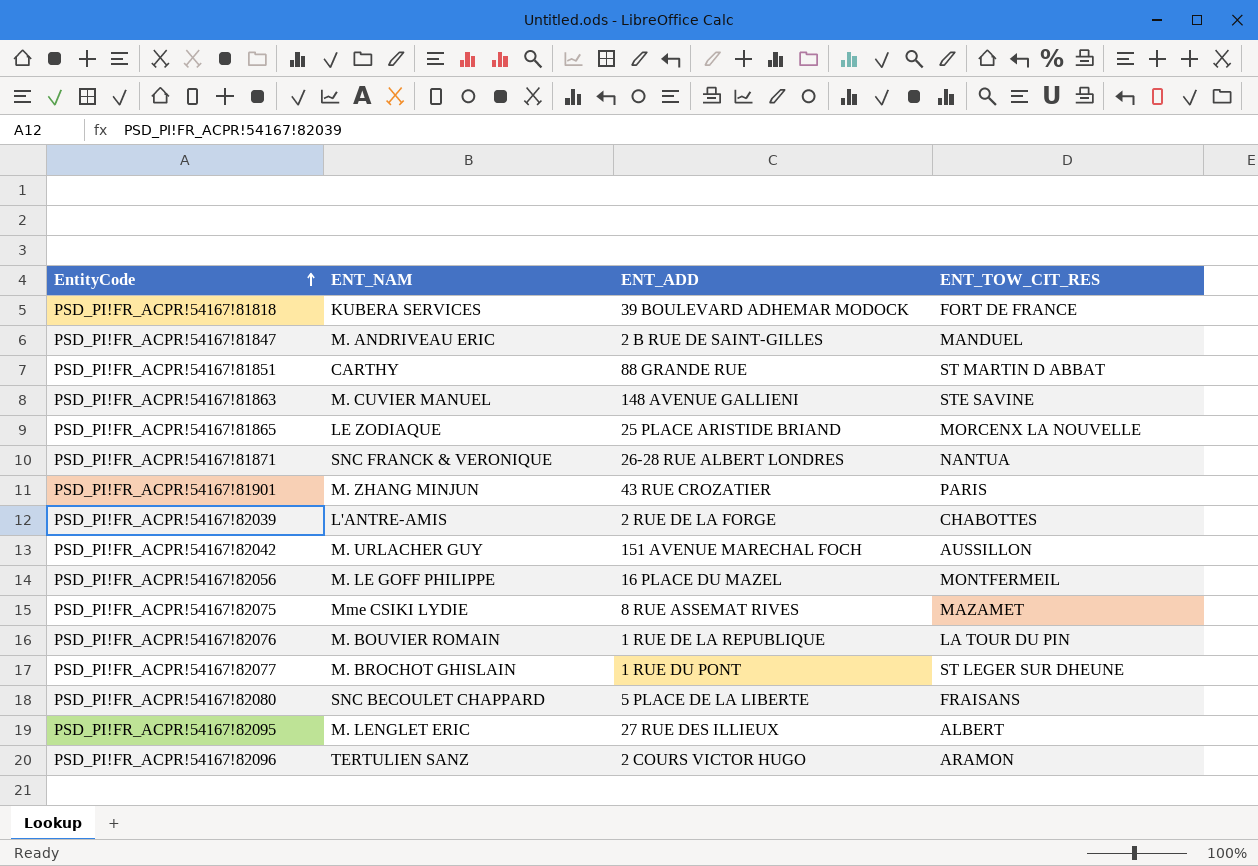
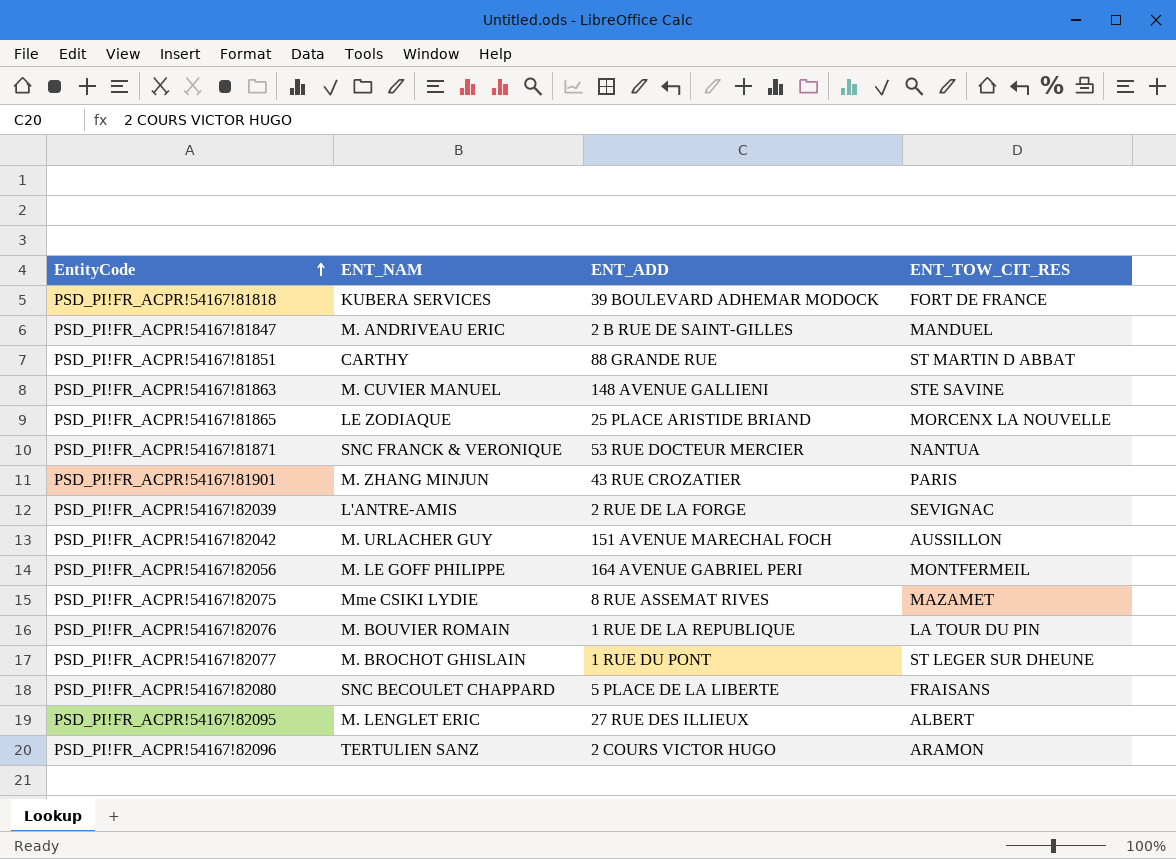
PSD_PI!FR_ACPR!54167!81871 | ENT_ADD: 26-28 RUE ALBERT LONDRES -> 53 RUE DOCTEUR MERCIER
PSD_PI!FR_ACPR!54167!82039 | ENT_TOW_CIT_RES: CHABOTTES -> SEVIGNAC
PSD_PI!FR_ACPR!54167!82056 | ENT_ADD: 16 PLACE DU MAZEL -> 164 AVENUE GABRIEL PERI

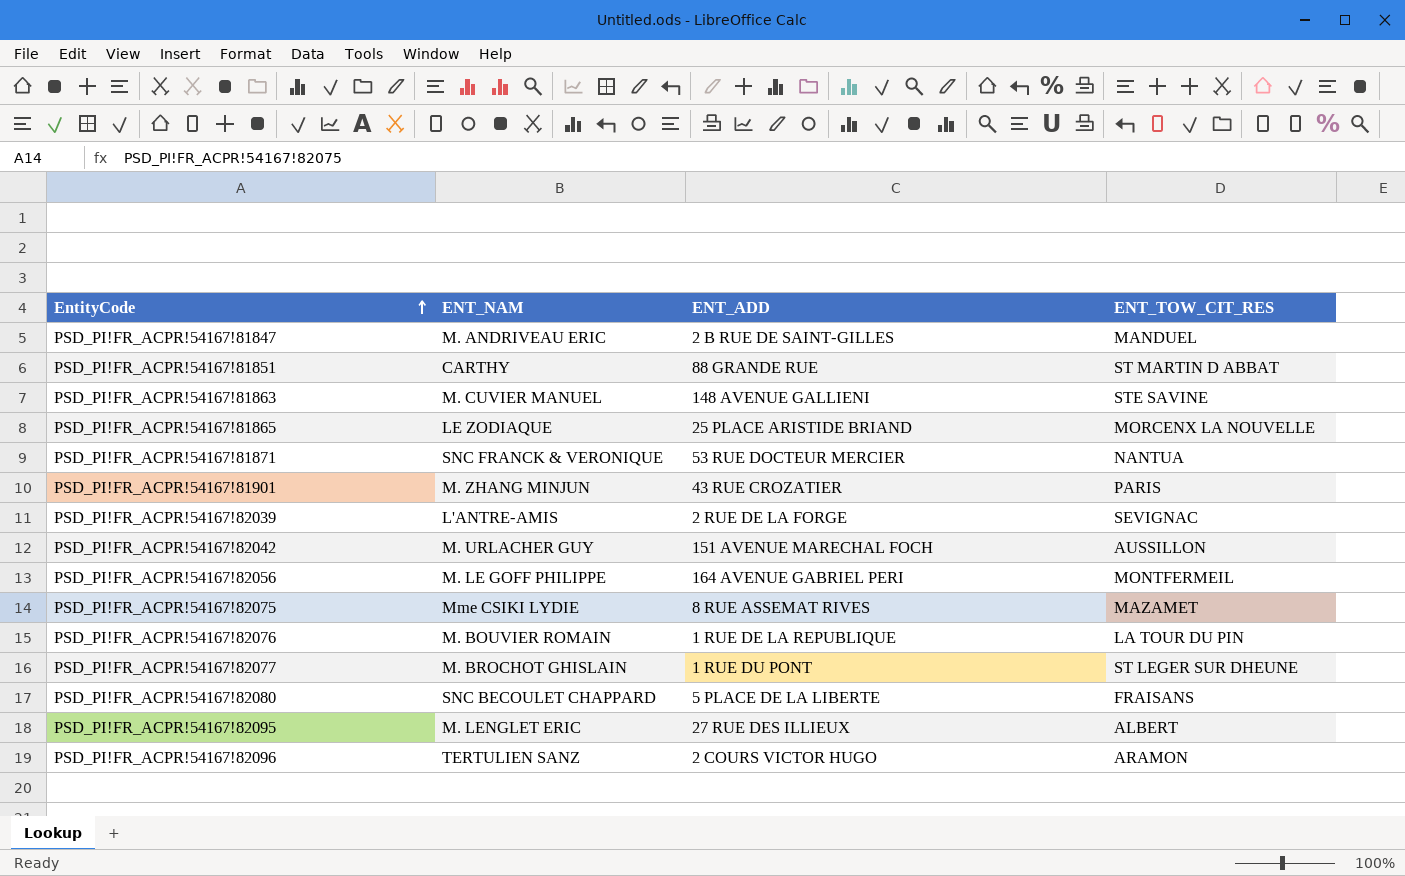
row PSD_PI!FR_ACPR!54167!81818: KUBERA SERVICES | 39 BOULEVARD ADHEMAR MODOCK | FORT DE FRANCE -> none

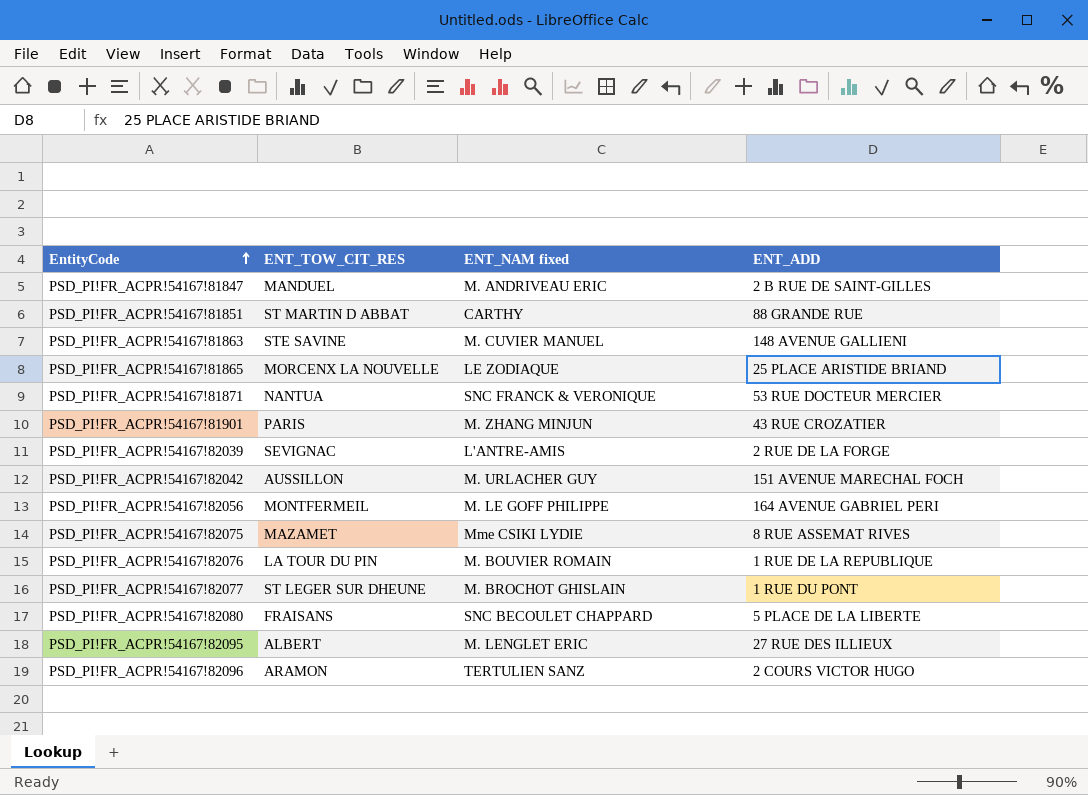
column ENT_TOW_CIT_RES | position: 4 -> 2
column name: ENT_NAM -> ENT_NAM fixed

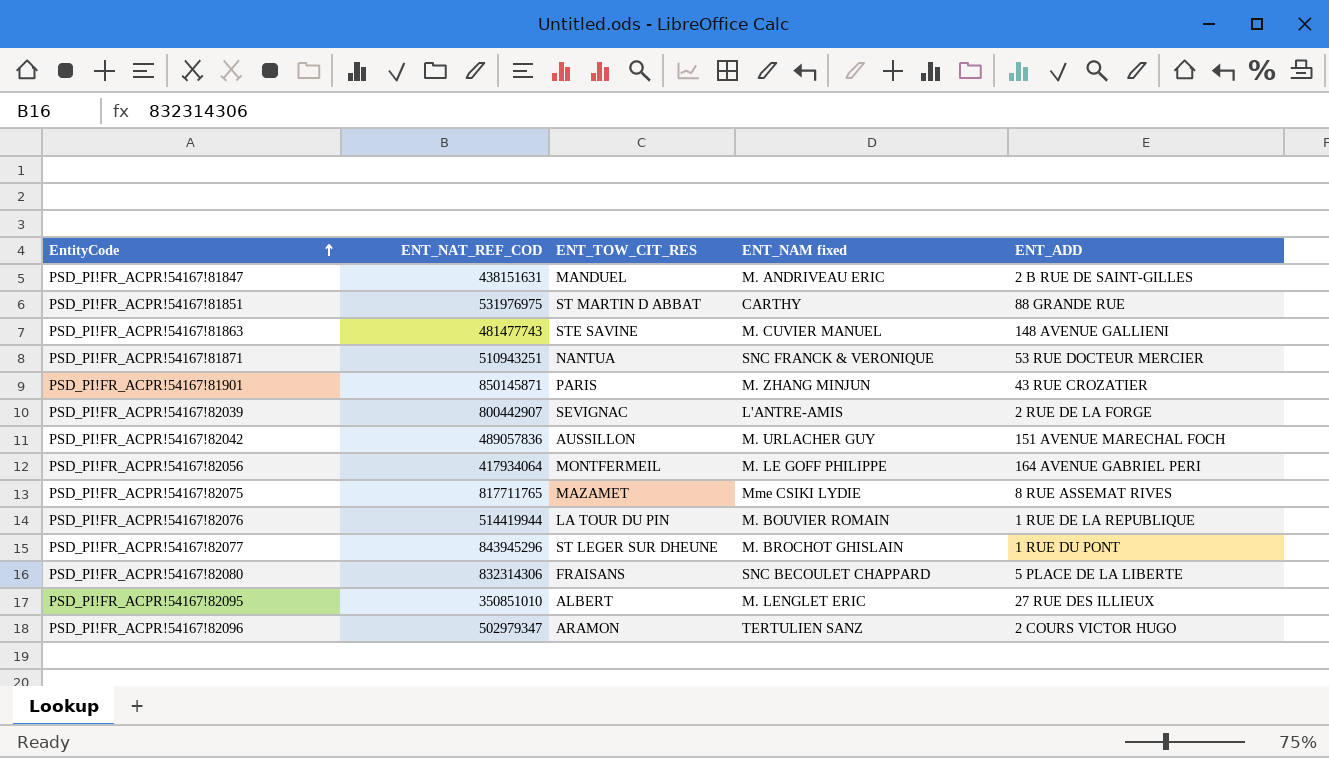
column ENT_NAT_REF_COD | position: none -> 2
row PSD_PI!FR_ACPR!54167!81865: MORCENX LA NOUVELLE | LE ZODIAQUE | 25 PLACE ARISTIDE BRIAND -> none

